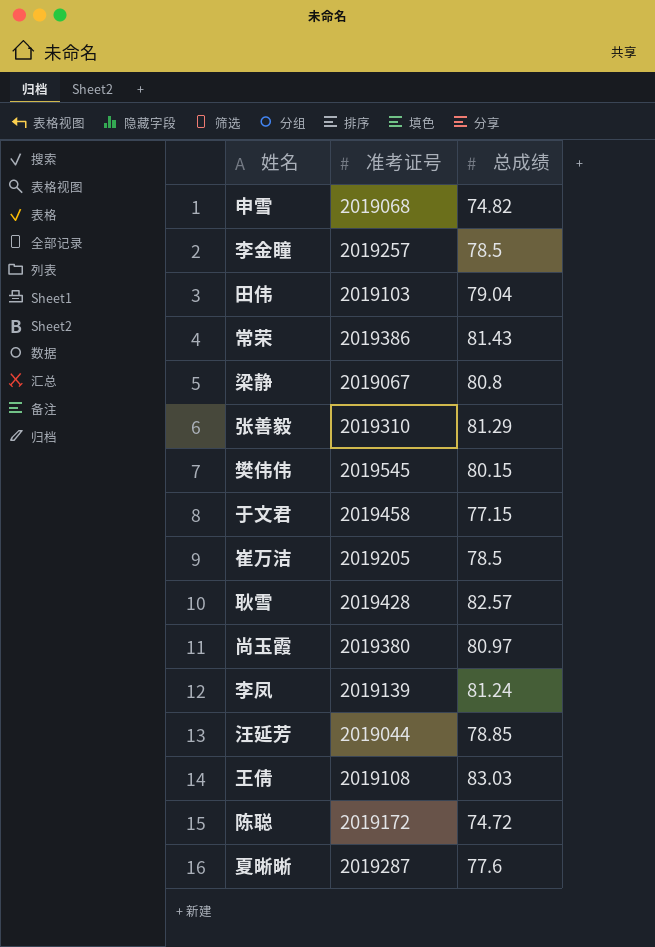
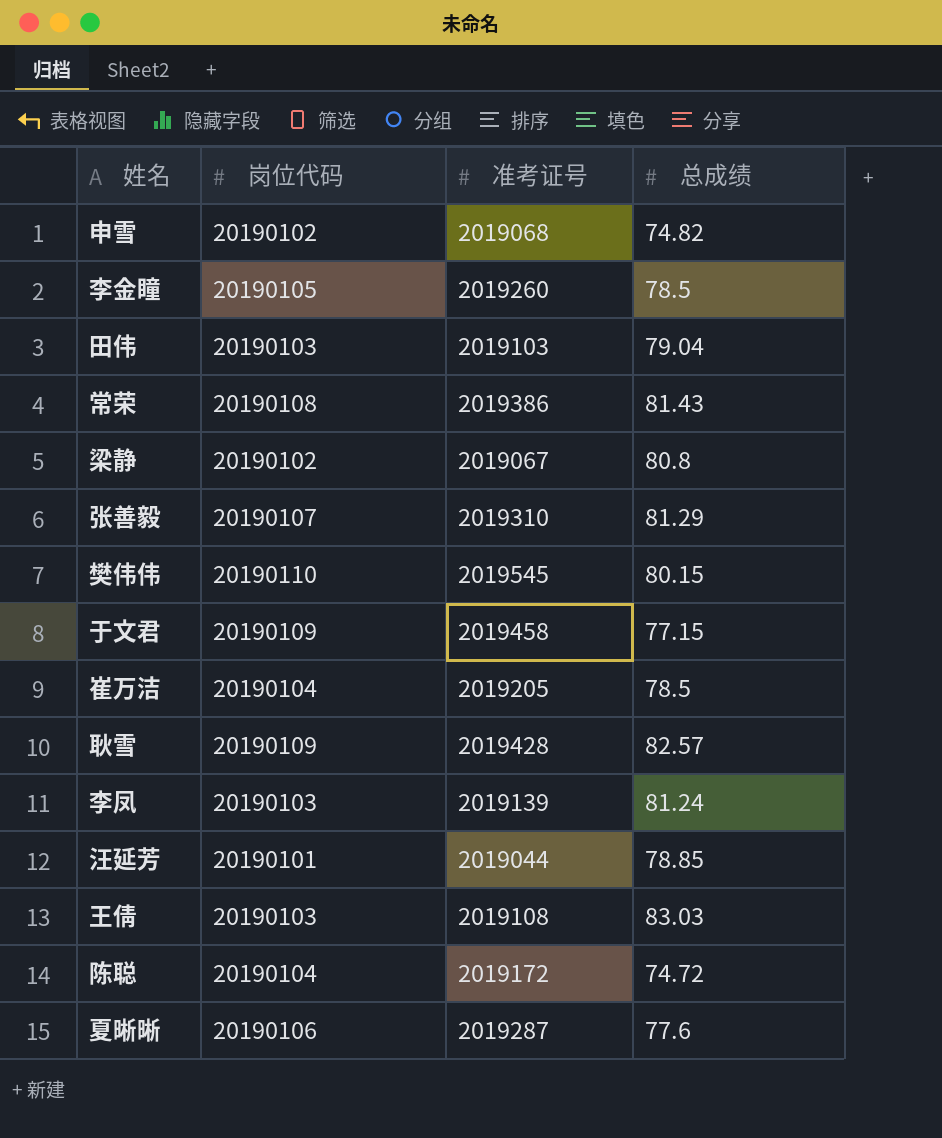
column 岗位代码 | position: none -> 2
row 尚玉霞: 2019380 | 80.97 -> none
李金瞳 | 准考证号: 2019257 -> 2019260

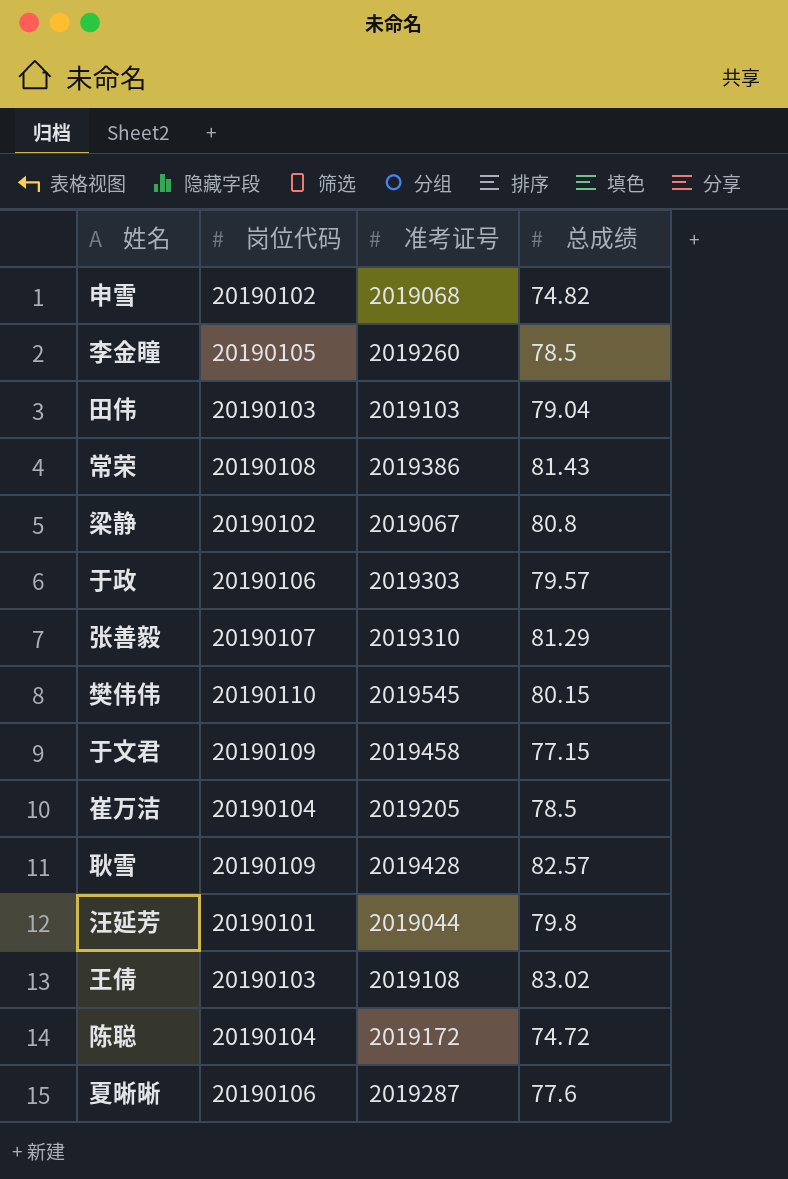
row 李凤: 20190103 | 2019139 | 81.24 -> none
row 于政: none -> 20190106 | 2019303 | 79.57
汪延芳 | 总成绩: 78.85 -> 79.8
王倩 | 总成绩: 83.03 -> 83.02

